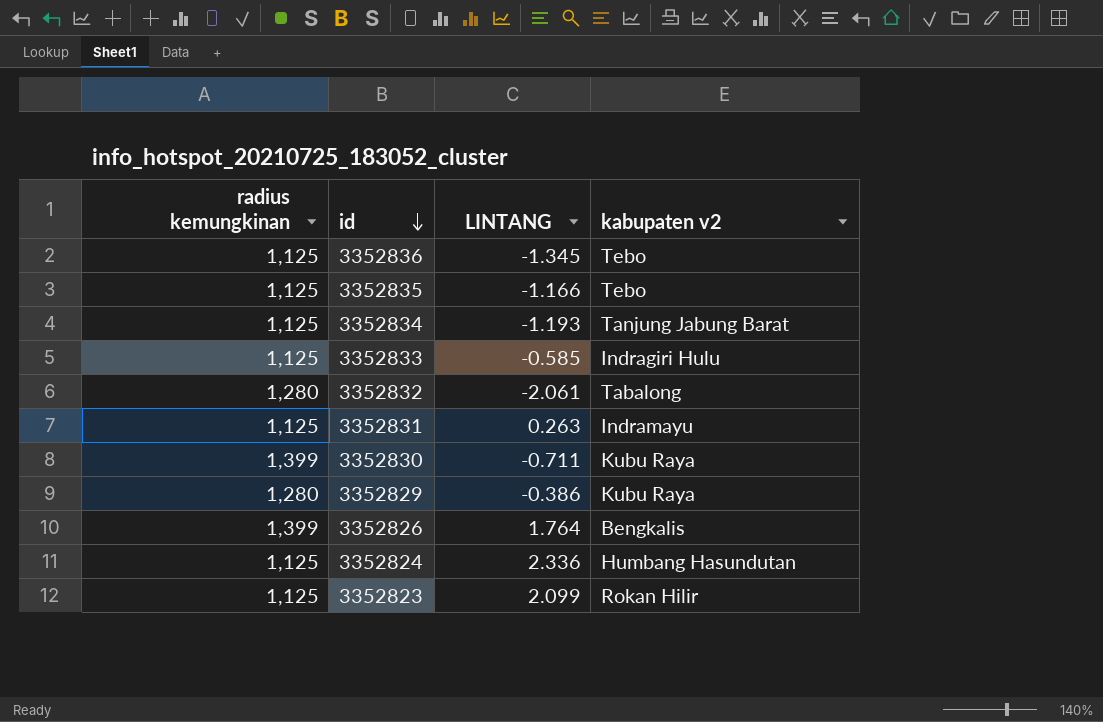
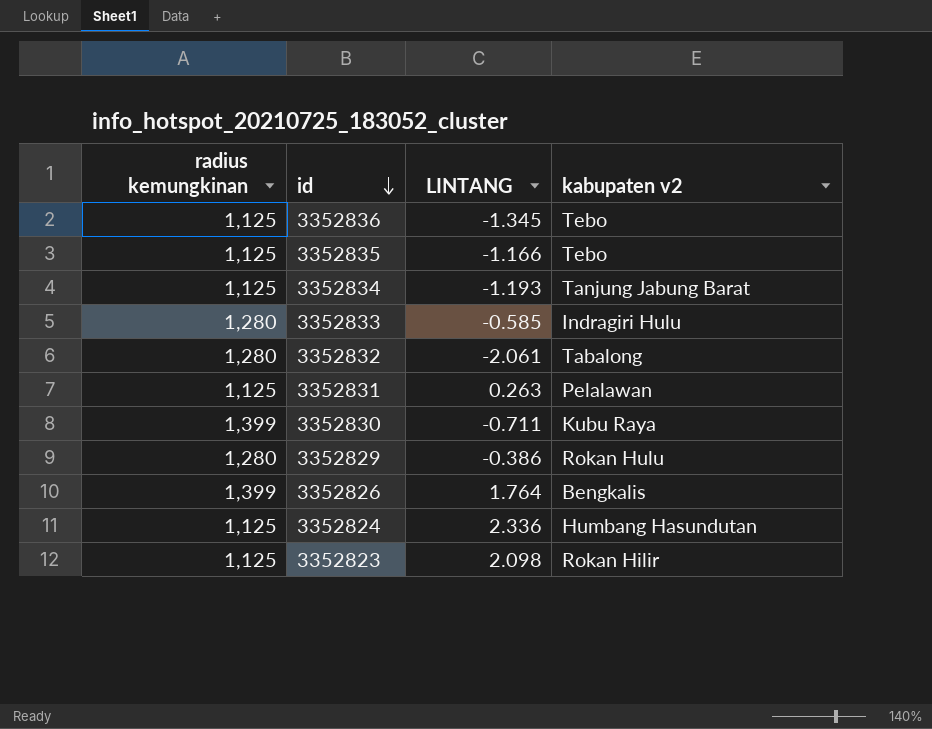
3352833 | radius kemungkinan: 1,125 -> 1,280
3352831 | kabupaten v2: Indramayu -> Pelalawan
3352829 | kabupaten v2: Kubu Raya -> Rokan Hulu
3352823 | LINTANG: 2.099 -> 2.098

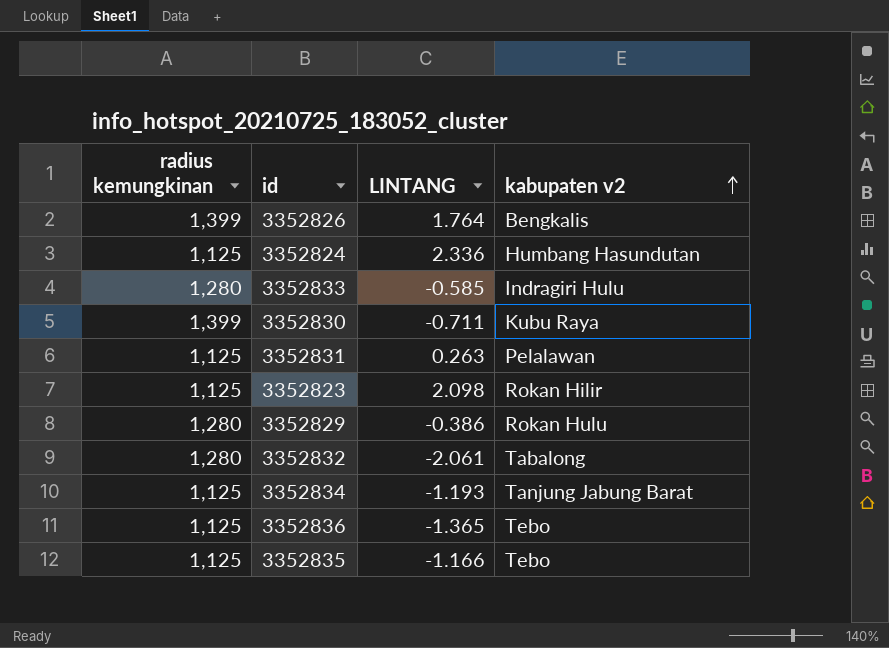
row order: id descending -> kabupaten v2 ascending
3352836 | LINTANG: -1.345 -> -1.365

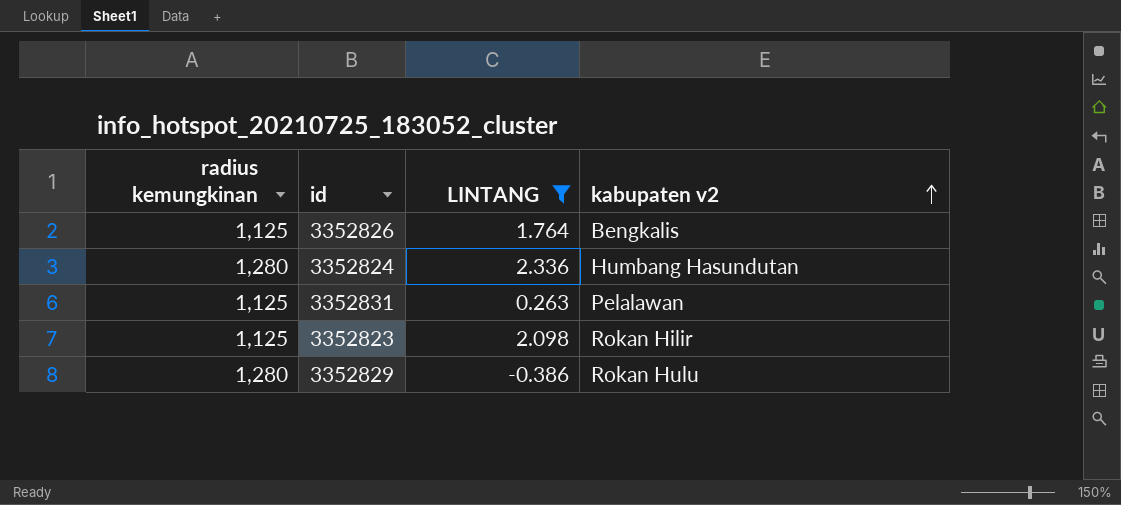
filter: none -> LINTANG >= -0.386
3352826 | radius kemungkinan: 1,399 -> 1,125
3352824 | radius kemungkinan: 1,125 -> 1,280

